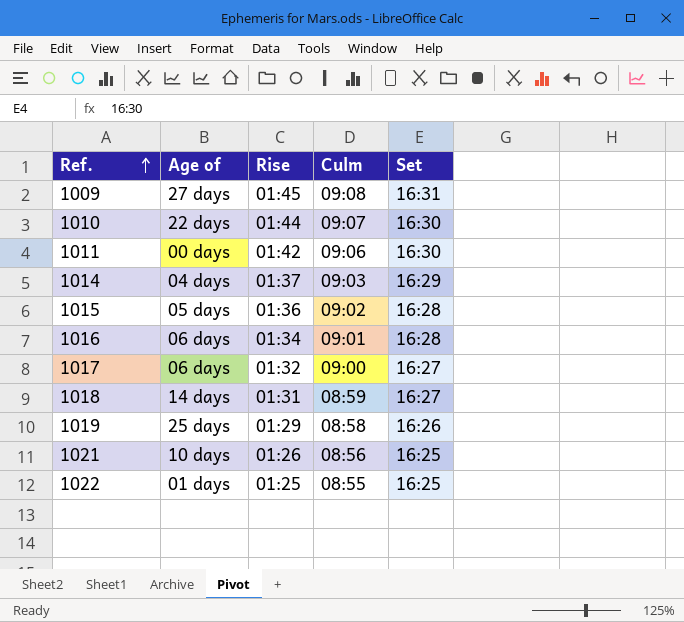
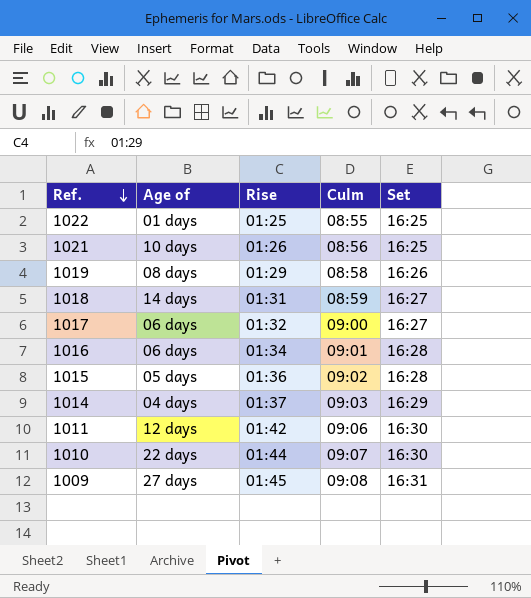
row order: Ref. ascending -> Ref. descending
1019 | Age of: 25 days -> 08 days
1011 | Age of: 00 days -> 12 days

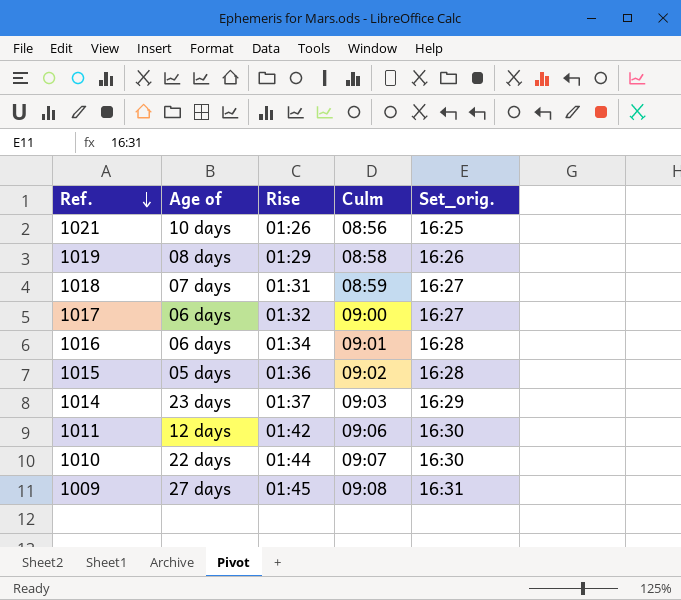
column name: Set -> Set_orig.
row 1022: 01 days | 01:25 | 08:55 | 16:25 -> none
1018 | Age of: 14 days -> 07 days
1014 | Age of: 04 days -> 23 days

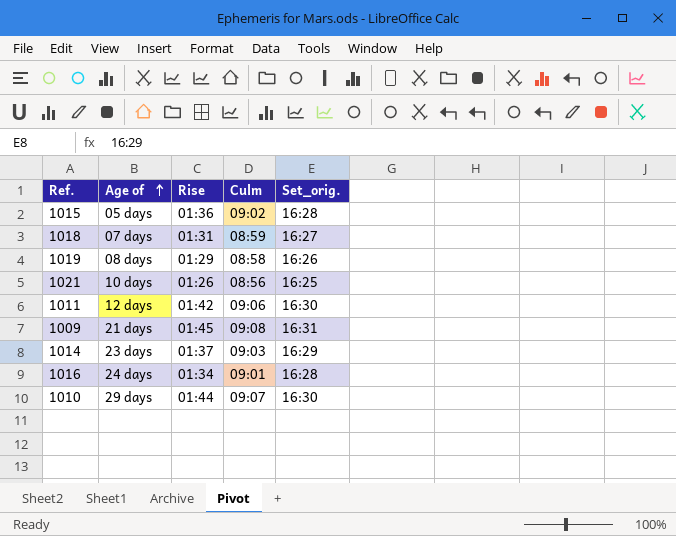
row order: Ref. descending -> Age of ascending
row 1017: 06 days | 01:32 | 09:00 | 16:27 -> none
1009 | Age of: 27 days -> 21 days
1016 | Age of: 06 days -> 24 days
1010 | Age of: 22 days -> 29 days

